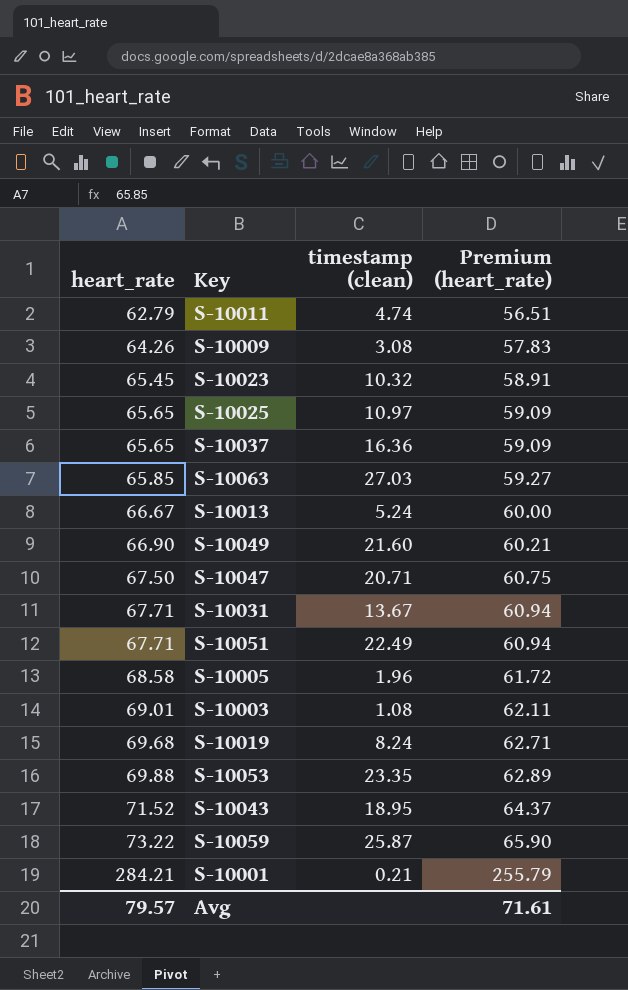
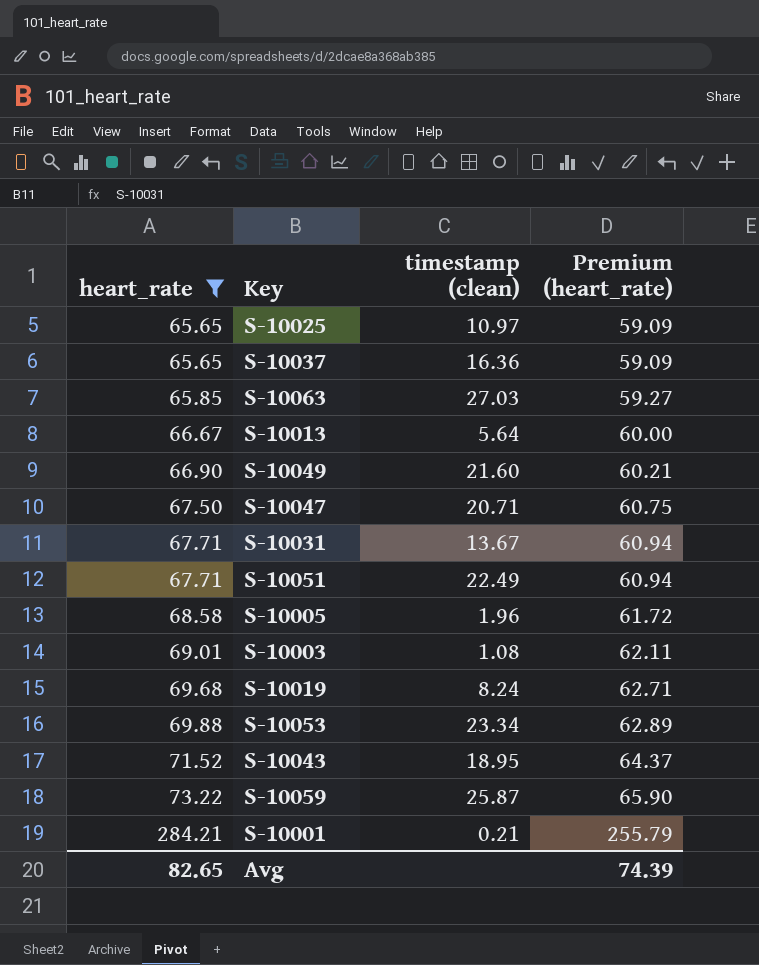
filter: none -> heart_rate >= 65.65
S-10013 | timestamp (clean): 5.24 -> 5.64
S-10053 | timestamp (clean): 23.35 -> 23.34
Avg | heart_rate: 79.57 -> 82.65
Avg | Premium (heart_rate): 71.61 -> 74.39

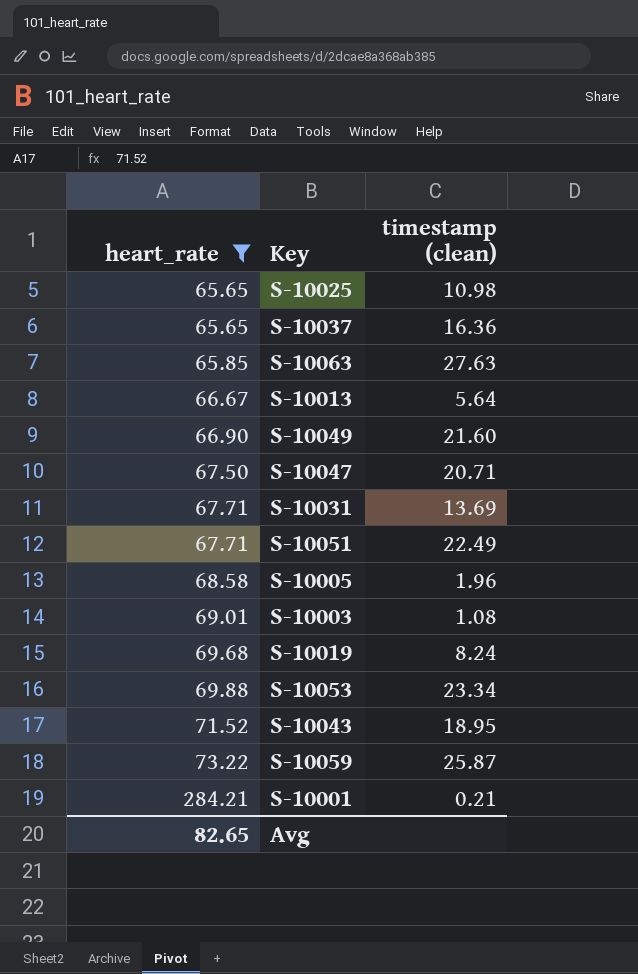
column Premium (heart_rate) | formula: [heart_rate] * 0.9 -> none
S-10025 | timestamp (clean): 10.97 -> 10.98
S-10063 | timestamp (clean): 27.03 -> 27.63
S-10031 | timestamp (clean): 13.67 -> 13.69

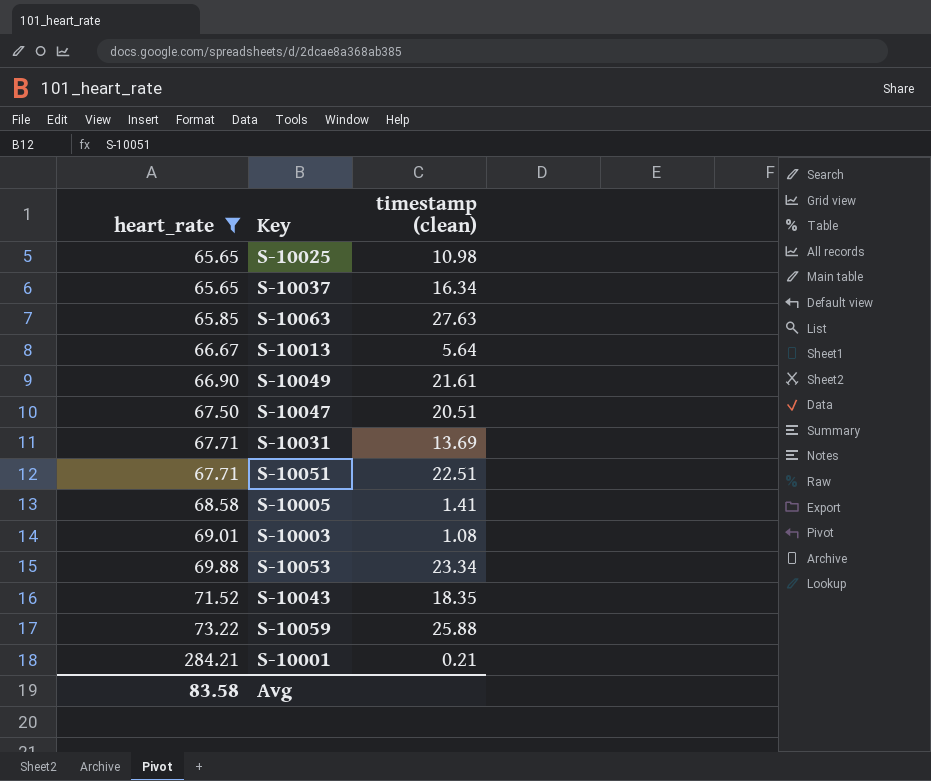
row S-10019: 69.68 | 8.24 -> none
S-10037 | timestamp (clean): 16.36 -> 16.34
S-10049 | timestamp (clean): 21.60 -> 21.61
S-10047 | timestamp (clean): 20.71 -> 20.51
S-10051 | timestamp (clean): 22.49 -> 22.51
S-10005 | timestamp (clean): 1.96 -> 1.41
S-10043 | timestamp (clean): 18.95 -> 18.35
S-10059 | timestamp (clean): 25.87 -> 25.88
Avg | heart_rate: 82.65 -> 83.58

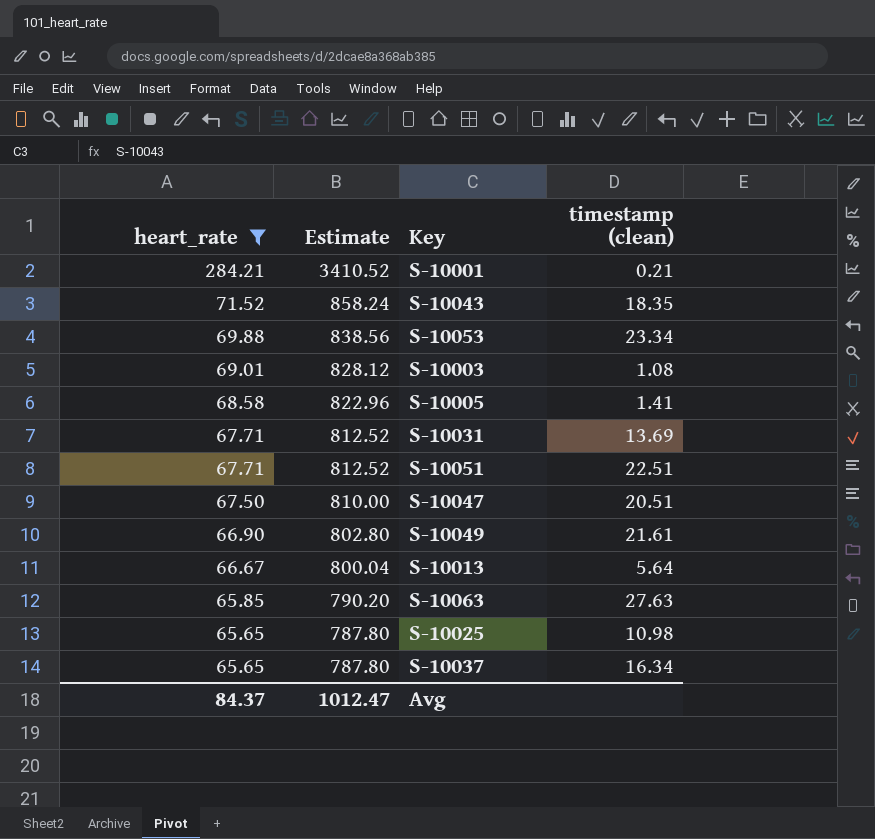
row order: heart_rate ascending -> heart_rate descending
column Estimate | formula: none -> [heart_rate] * 12
row S-10059: 73.22 | 25.88 -> none
Avg | heart_rate: 83.58 -> 84.37

